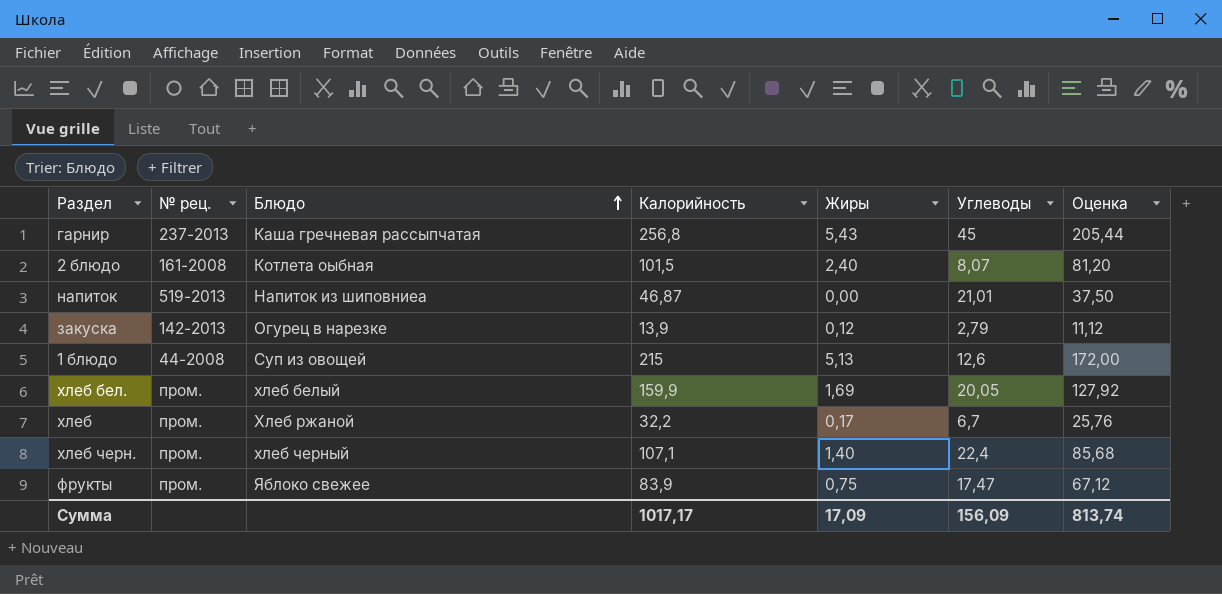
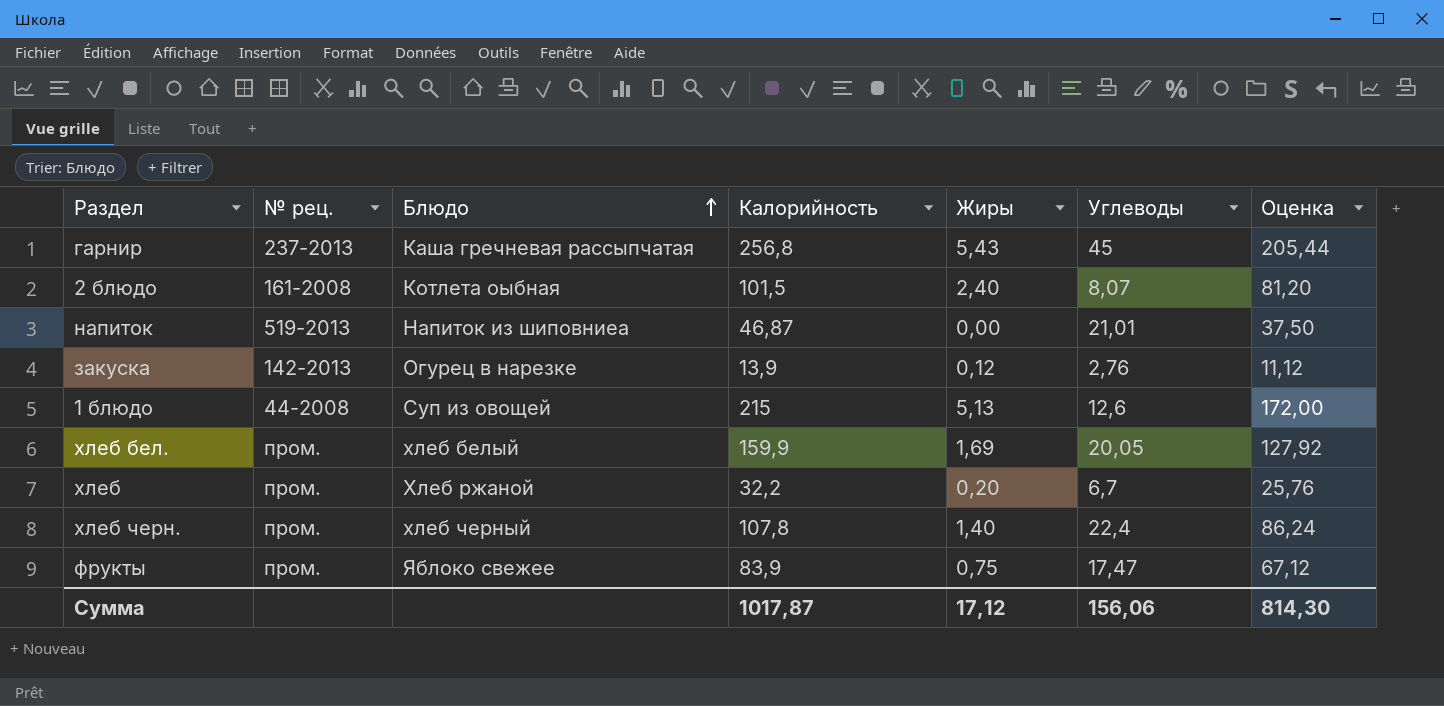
закуска | Углеводы: 2,79 -> 2,76
хлеб | Жиры: 0,17 -> 0,20
хлеб черн. | Калорийность: 107,1 -> 107,8
хлеб черн. | Оценка: 85,68 -> 86,24
Сумма | Калорийность: 1017,17 -> 1017,87
Сумма | Жиры: 17,09 -> 17,12
Сумма | Углеводы: 156,09 -> 156,06
Сумма | Оценка: 813,74 -> 814,30

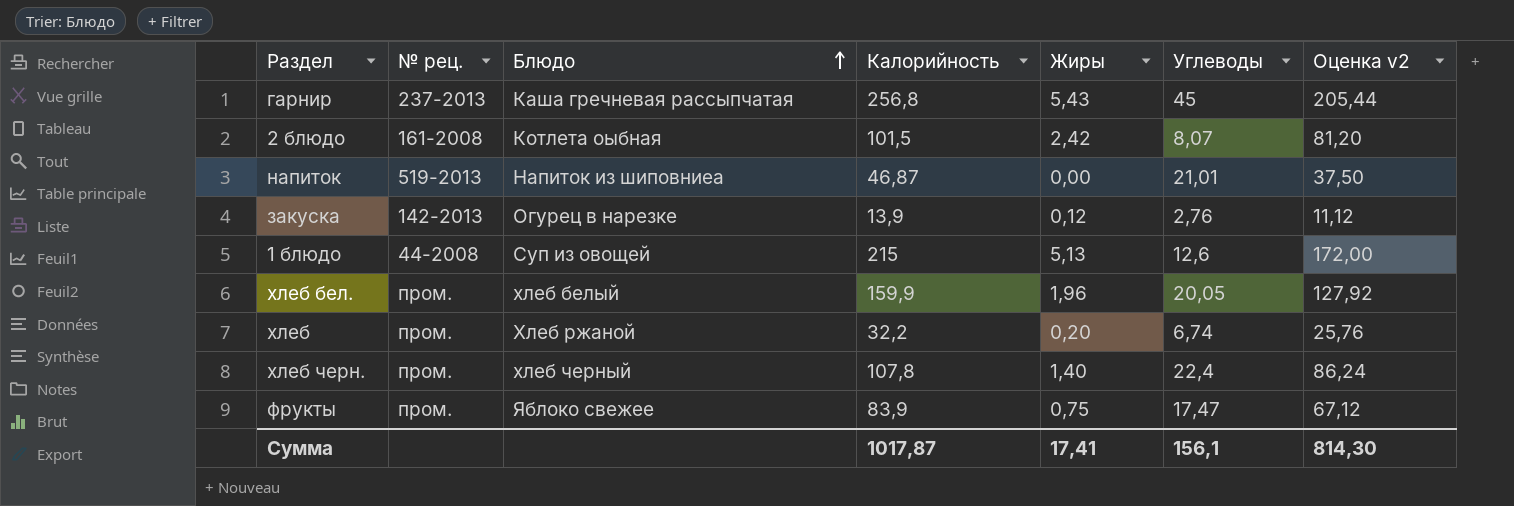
column name: Оценка -> Оценка v2
2 блюдо | Жиры: 2,40 -> 2,42
хлеб бел. | Жиры: 1,69 -> 1,96
хлеб | Углеводы: 6,7 -> 6,74
Сумма | Жиры: 17,12 -> 17,41
Сумма | Углеводы: 156,06 -> 156,1

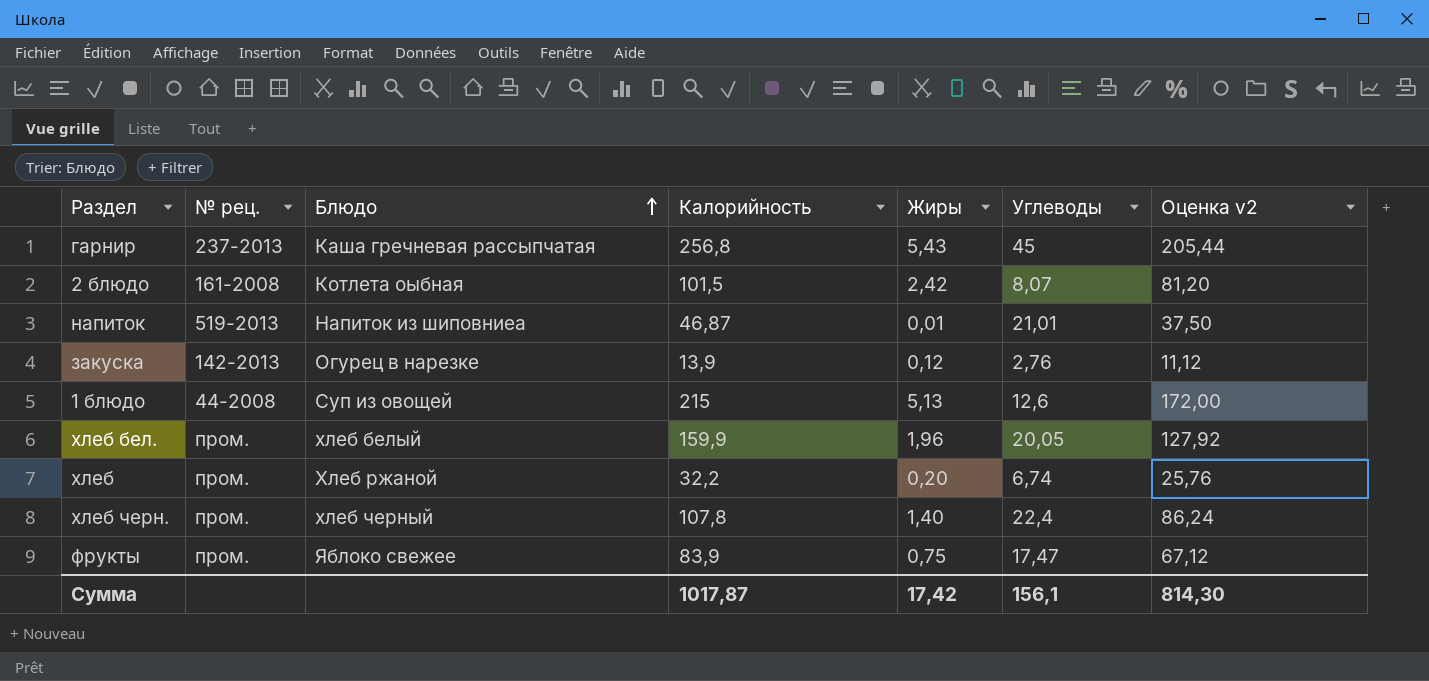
напиток | Жиры: 0,00 -> 0,01
Сумма | Жиры: 17,41 -> 17,42

